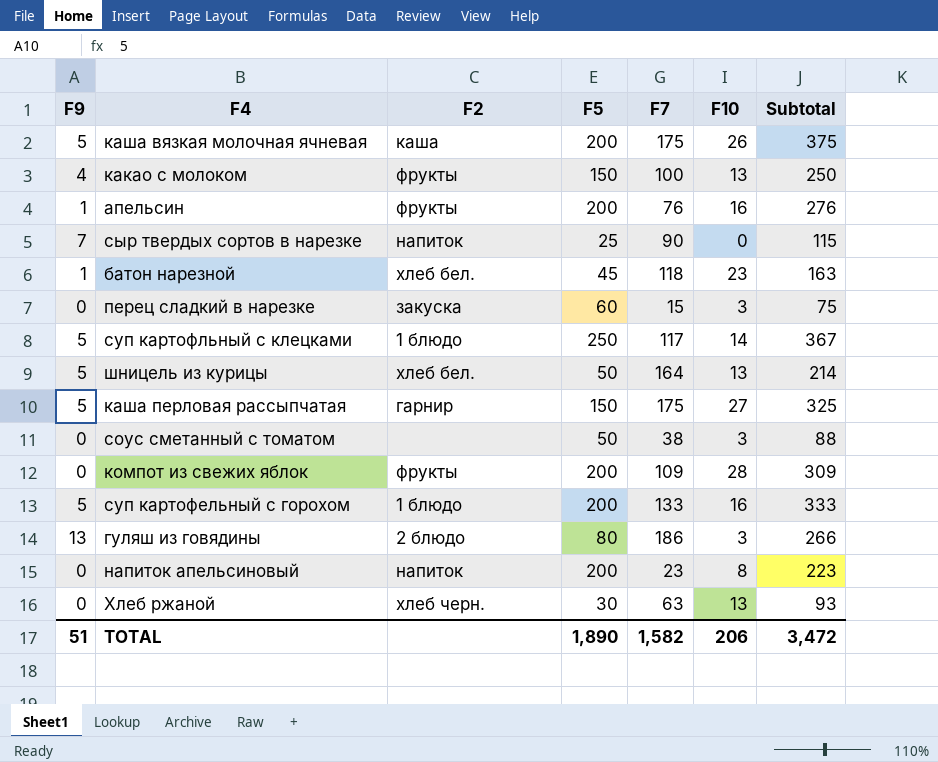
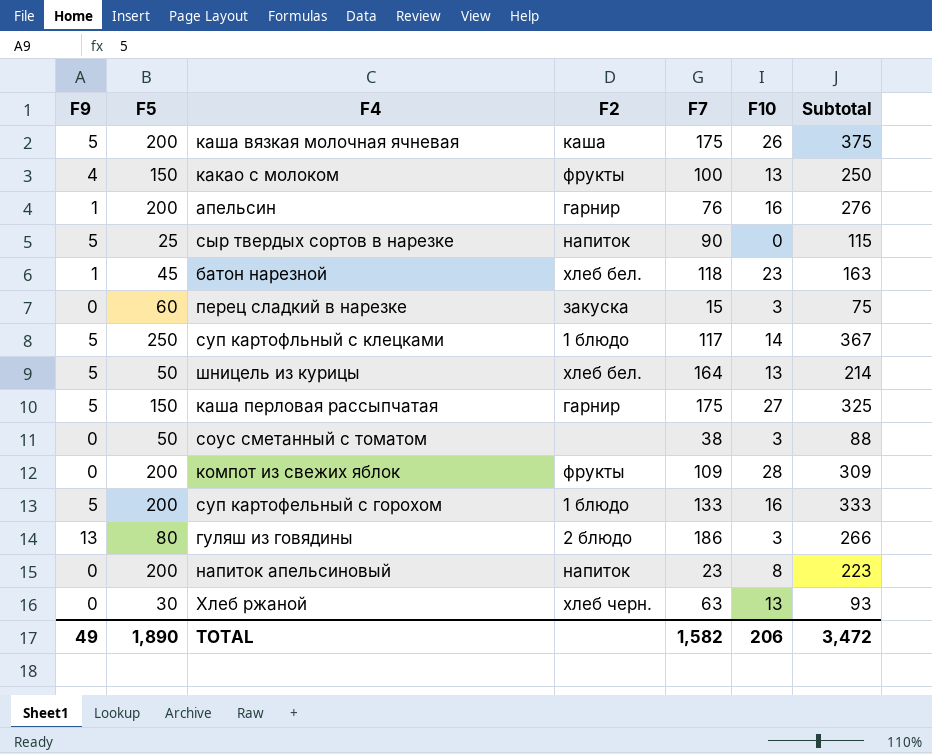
column F5 | position: 4 -> 2
апельсин | F2: фрукты -> гарнир
сыр твердых сортов в нарезке | F9: 7 -> 5
TOTAL | F9: 51 -> 49

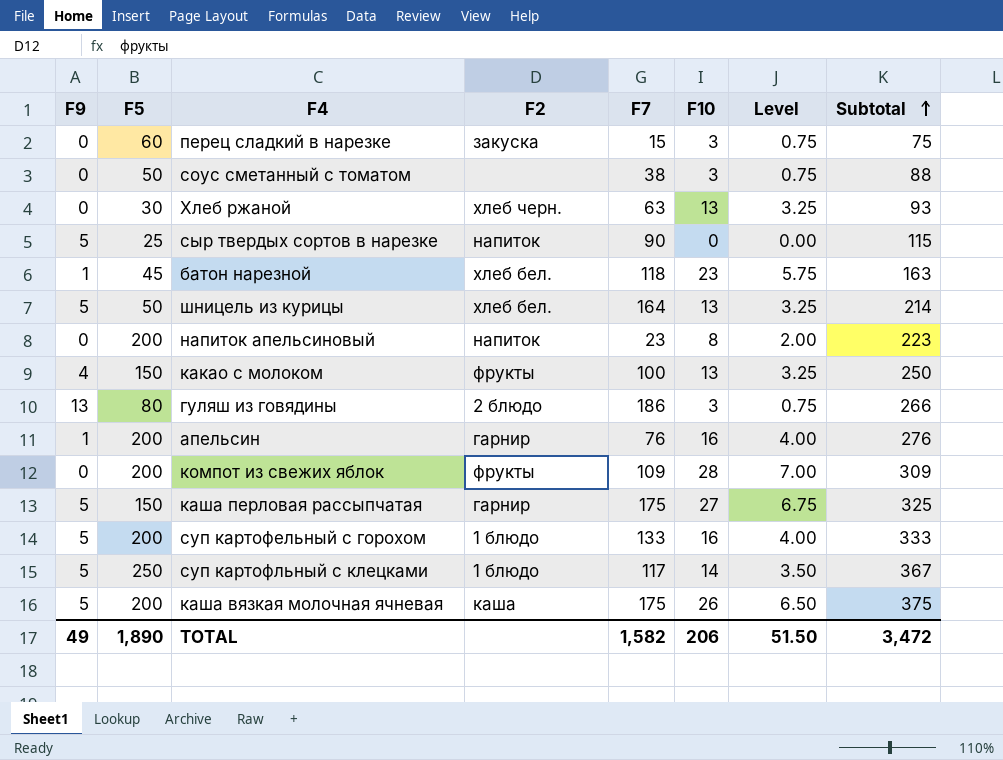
row order: none -> Subtotal ascending
column Level | formula: none -> [F10] * 0.25

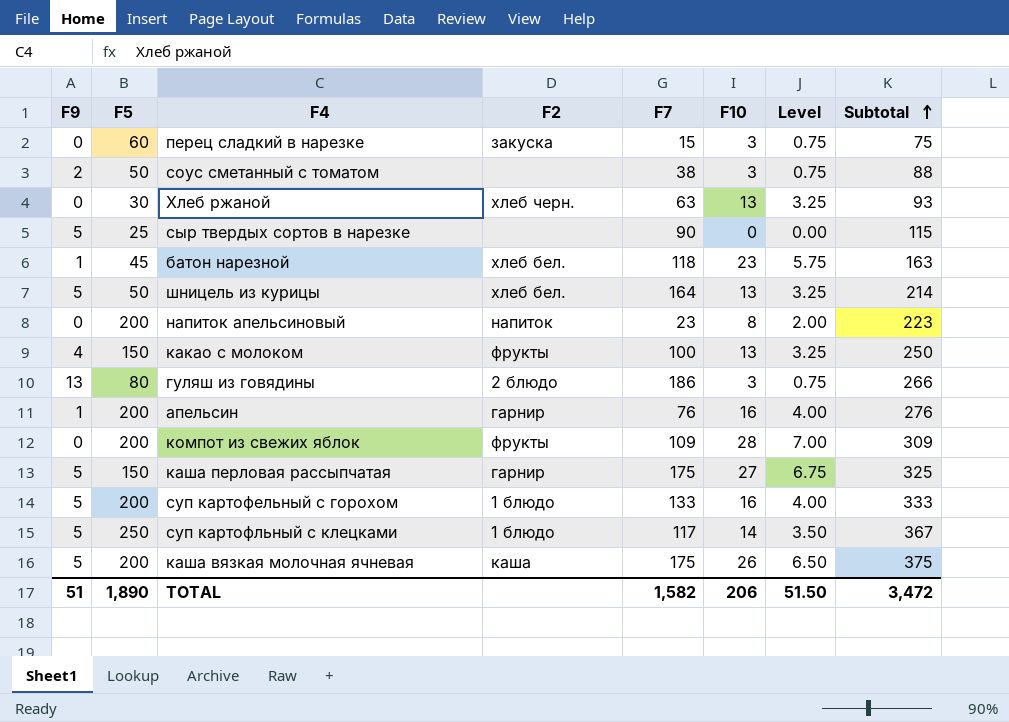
соус сметанный с томатом | F9: 0 -> 2
сыр твердых сортов в нарезке | F2: напиток -> none
TOTAL | F9: 49 -> 51

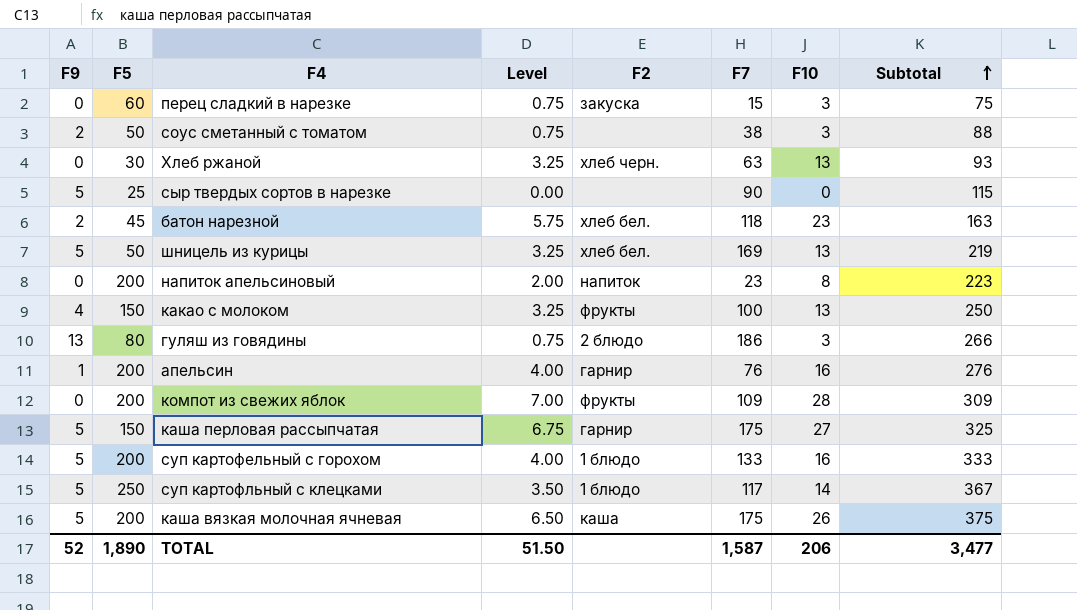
column Level | position: 7 -> 4
батон нарезной | F9: 1 -> 2
шницель из курицы | F7: 164 -> 169
шницель из курицы | Subtotal: 214 -> 219
TOTAL | F9: 51 -> 52
TOTAL | F7: 1,582 -> 1,587
TOTAL | Subtotal: 3,472 -> 3,477

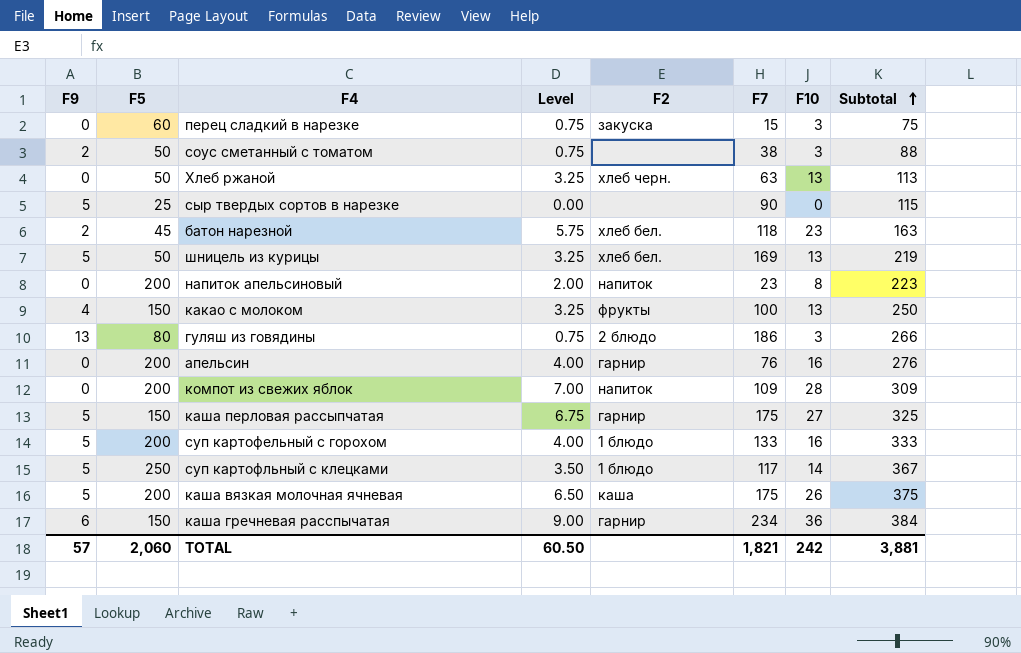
Хлеб ржаной | F5: 30 -> 50
Хлеб ржаной | Subtotal: 93 -> 113
апельсин | F9: 1 -> 0
компот из свежих яблок | F2: фрукты -> напиток
row каша гречневая расспычатая: none -> 6 | 150 | 9.00 | гарнир | 234 | 36 | 384
TOTAL | F9: 52 -> 57
TOTAL | F5: 1,890 -> 2,060
TOTAL | Level: 51.50 -> 60.50
TOTAL | F7: 1,587 -> 1,821
TOTAL | F10: 206 -> 242
TOTAL | Subtotal: 3,477 -> 3,881

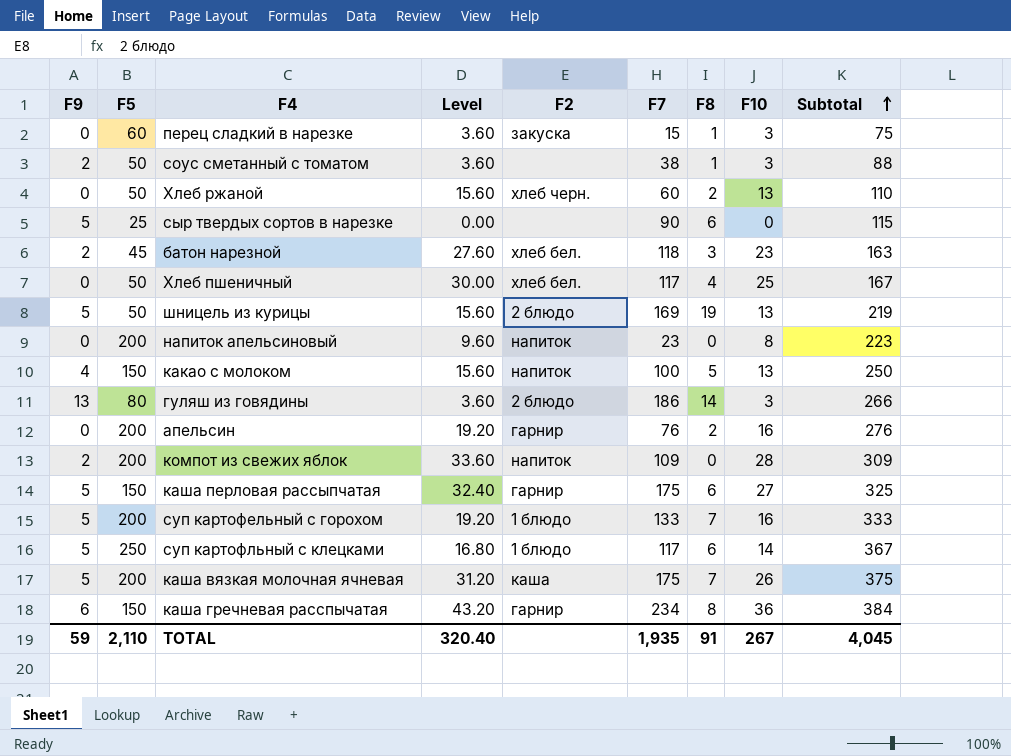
column Level | formula: [F10] * 0.25 -> [F10] * 1.2
column F8 | position: none -> 7
Хлеб ржаной | F7: 63 -> 60
Хлеб ржаной | Subtotal: 113 -> 110
row Хлеб пшеничный: none -> 0 | 50 | 30.00 | хлеб бел. | 117 | 4 | 25 | 167
шницель из курицы | F2: хлеб бел. -> 2 блюдо
какао с молоком | F2: фрукты -> напиток
компот из свежих яблок | F9: 0 -> 2
TOTAL | F9: 57 -> 59
TOTAL | F5: 2,060 -> 2,110
TOTAL | Level: 60.50 -> 320.40
TOTAL | F7: 1,821 -> 1,935
TOTAL | F10: 242 -> 267
TOTAL | Subtotal: 3,881 -> 4,045

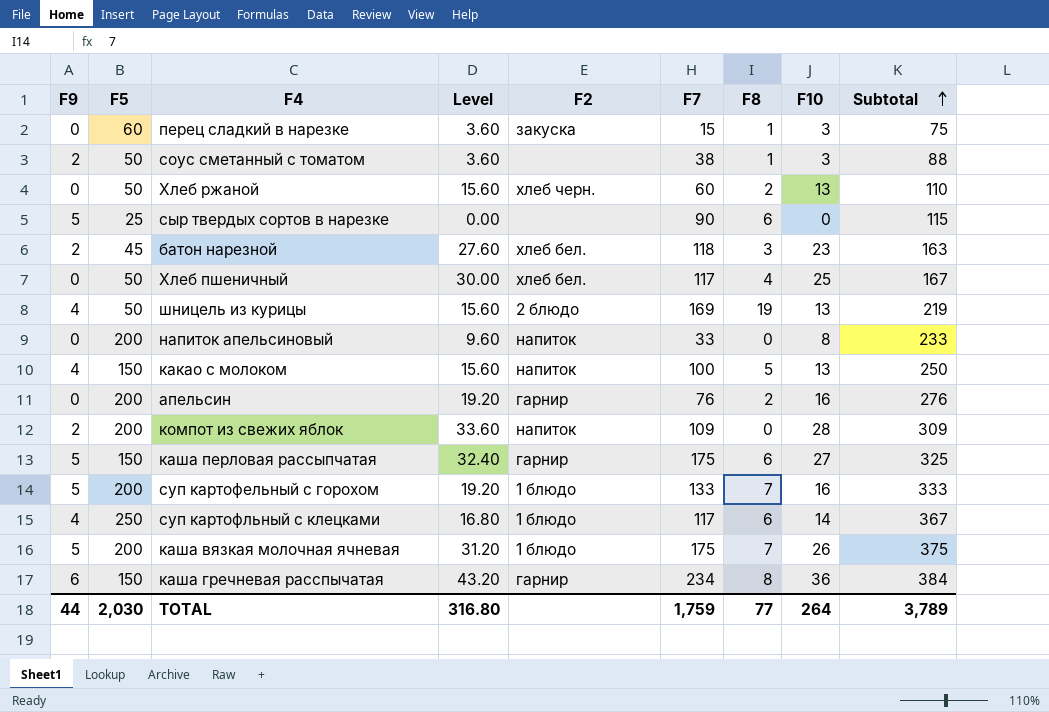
row гуляш из говядины: 13 | 80 | 3.60 | 2 блюдо | 186 | 14 | 3 | 266 -> none
шницель из курицы | F9: 5 -> 4
напиток апельсиновый | F7: 23 -> 33
напиток апельсиновый | Subtotal: 223 -> 233
суп картофльный с клецками | F9: 5 -> 4
каша вязкая молочная ячневая | F2: каша -> 1 блюдо
TOTAL | F9: 59 -> 44
TOTAL | F5: 2,110 -> 2,030
TOTAL | Level: 320.40 -> 316.80
TOTAL | F7: 1,935 -> 1,759
TOTAL | F8: 91 -> 77
TOTAL | F10: 267 -> 264
TOTAL | Subtotal: 4,045 -> 3,789

